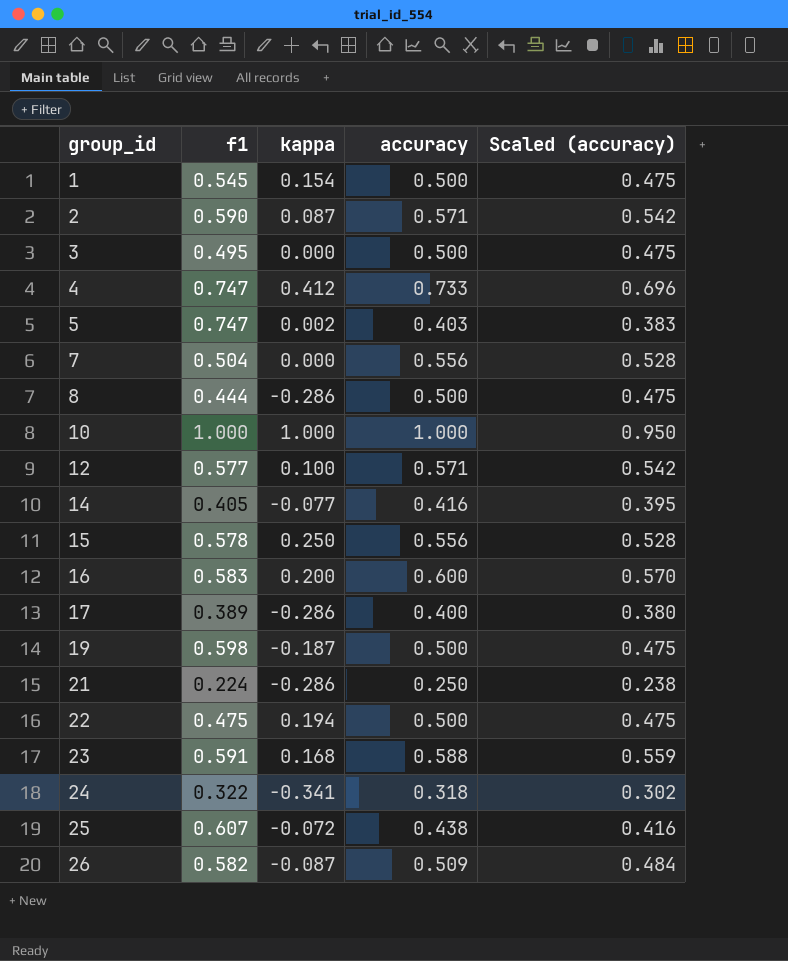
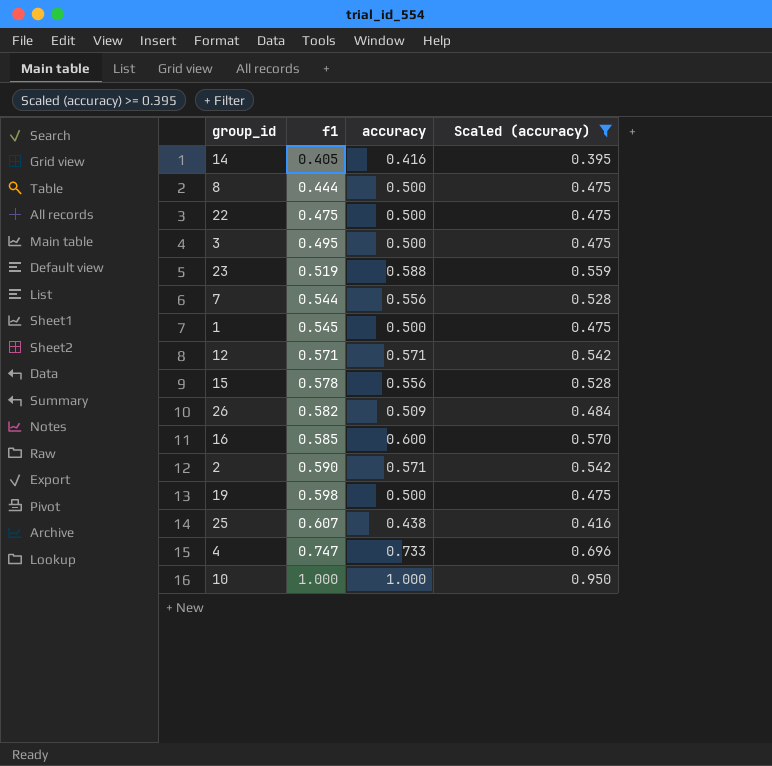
filter: none -> Scaled (accuracy) >= 0.395
row order: group_id ascending -> f1 ascending
column kappa | position: 3 -> none
23 | f1: 0.591 -> 0.519
7 | f1: 0.504 -> 0.544
12 | f1: 0.577 -> 0.571
16 | f1: 0.583 -> 0.585

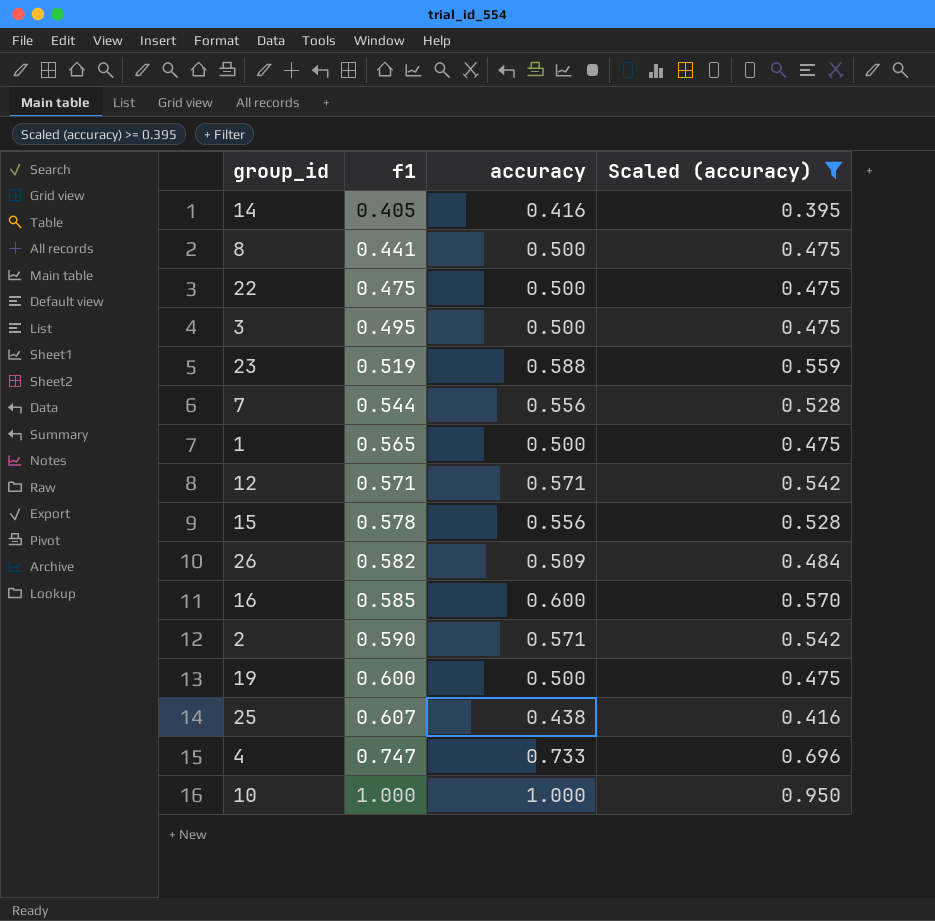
8 | f1: 0.444 -> 0.441
1 | f1: 0.545 -> 0.565
19 | f1: 0.598 -> 0.600

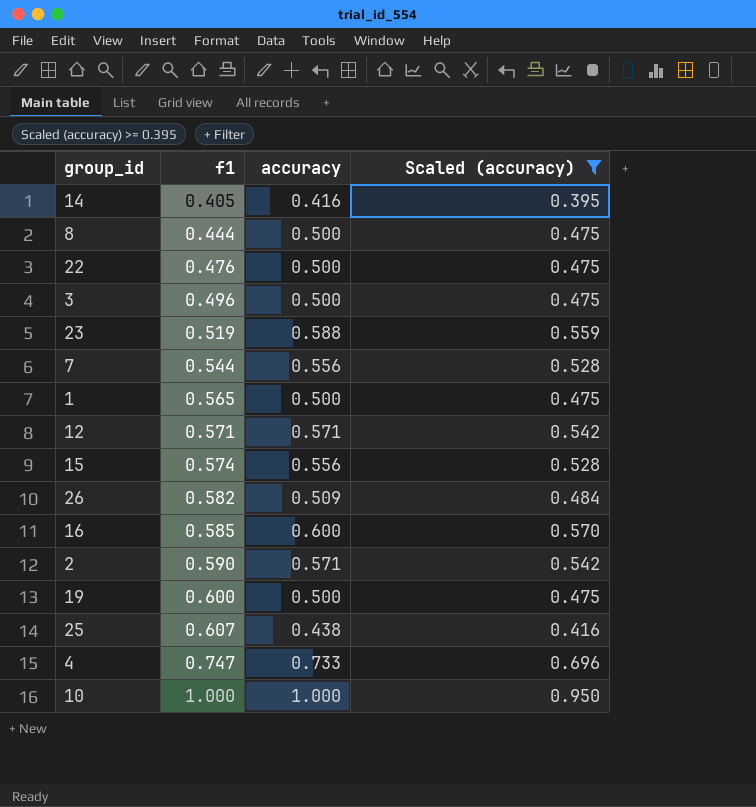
8 | f1: 0.441 -> 0.444
22 | f1: 0.475 -> 0.476
3 | f1: 0.495 -> 0.496
15 | f1: 0.578 -> 0.574

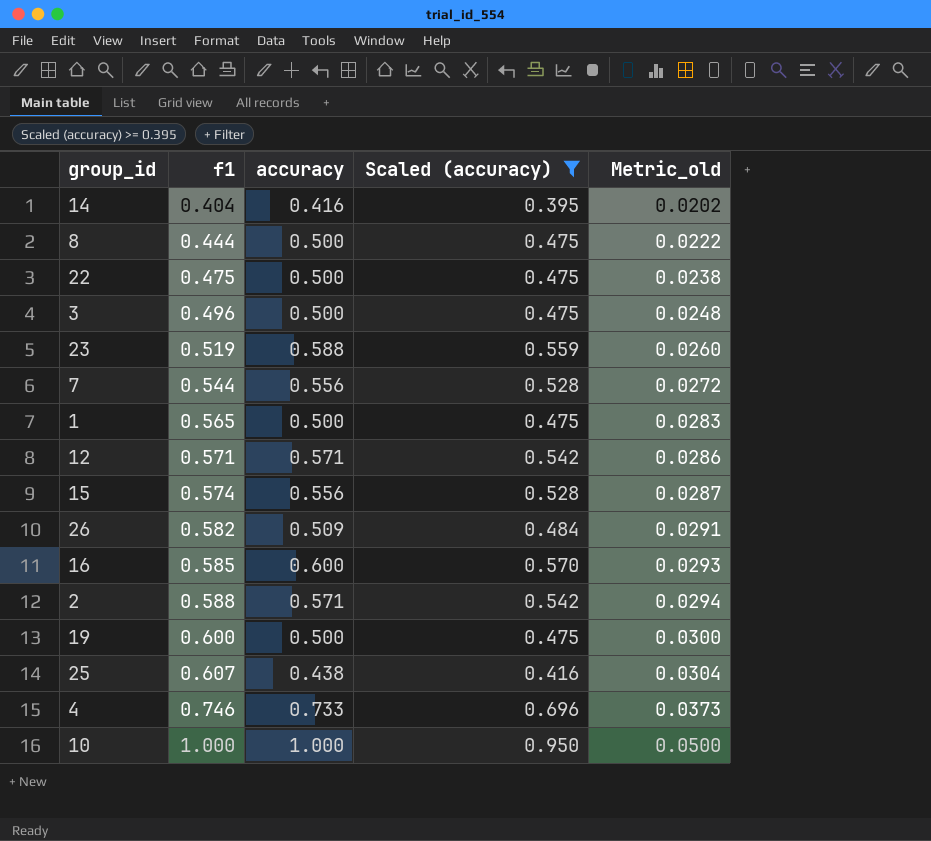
column Metric_old | formula: none -> [f1] * 0.05
14 | f1: 0.405 -> 0.404
22 | f1: 0.476 -> 0.475
2 | f1: 0.590 -> 0.588
4 | f1: 0.747 -> 0.746

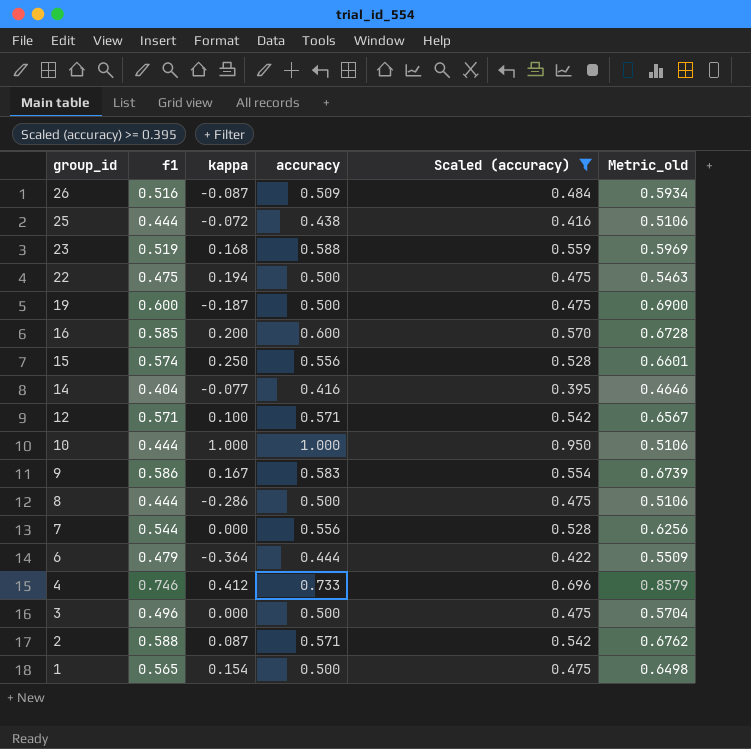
row order: f1 ascending -> group_id descending
column kappa | position: none -> 3
column Metric_old | formula: [f1] * 0.05 -> [f1] * 1.15
26 | f1: 0.582 -> 0.516
25 | f1: 0.607 -> 0.444
10 | f1: 1.000 -> 0.444
row 9: none -> 0.586 | 0.167 | 0.583 | 0.554 | 0.6739
row 6: none -> 0.479 | -0.364 | 0.444 | 0.422 | 0.5509

